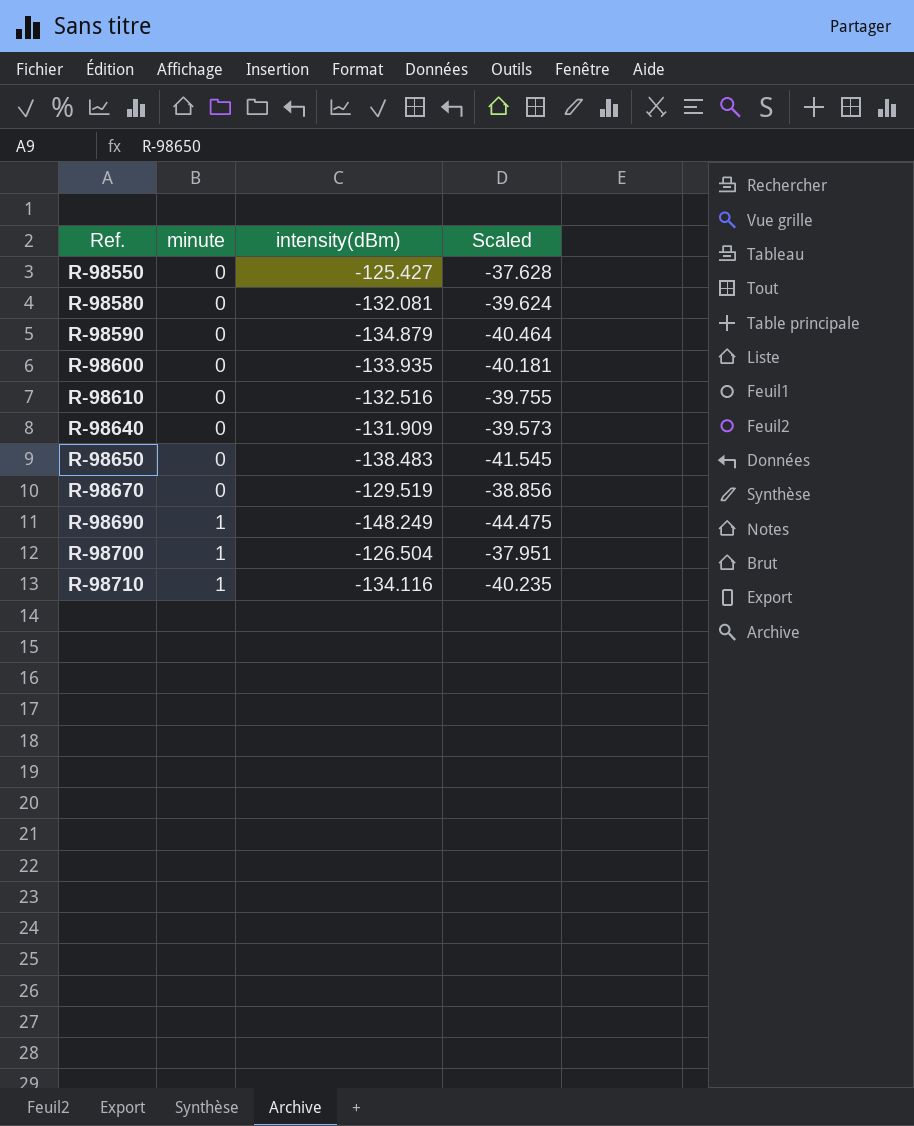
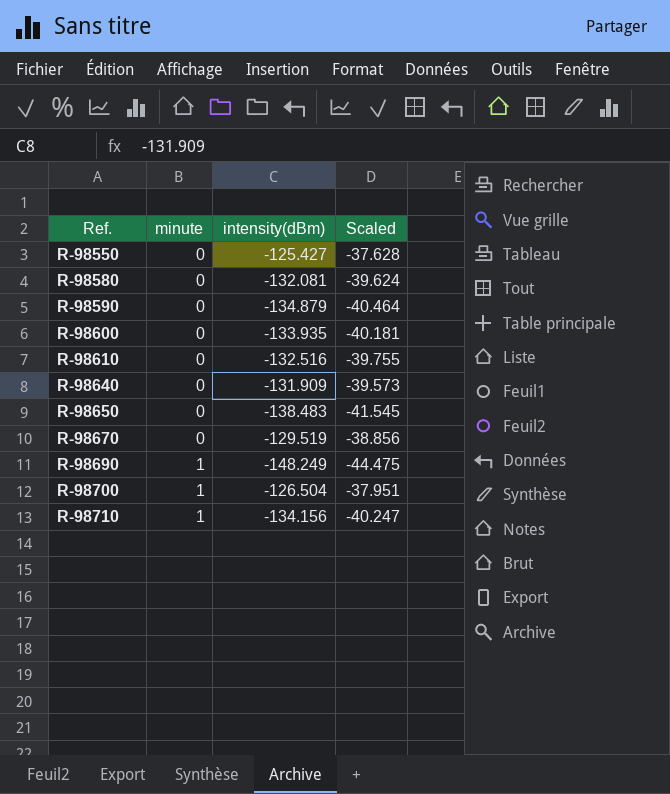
R-98710 | intensity(dBm): -134.116 -> -134.156
R-98710 | Scaled: -40.235 -> -40.247

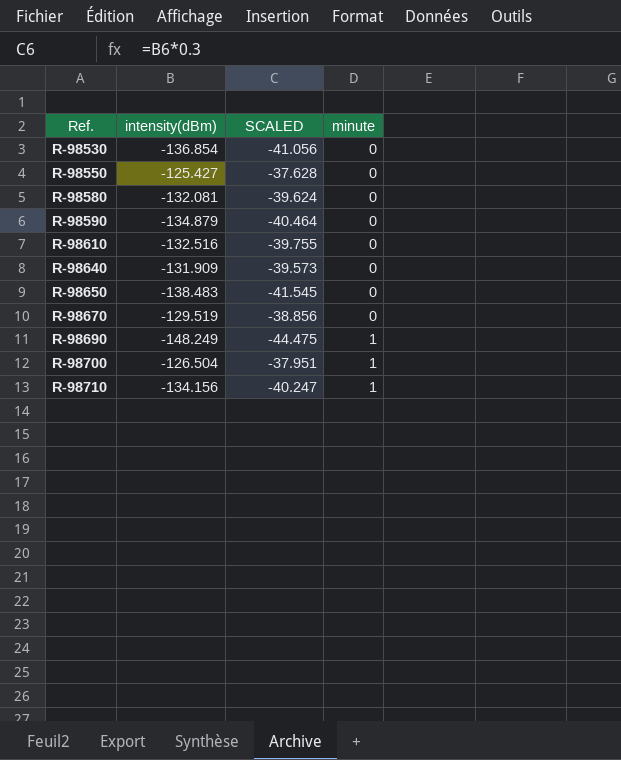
column name: Scaled -> SCALED
column minute | position: 2 -> 4
row R-98600: 0 | -133.935 | -40.181 -> none
row R-98530: none -> -136.854 | -41.056 | 0

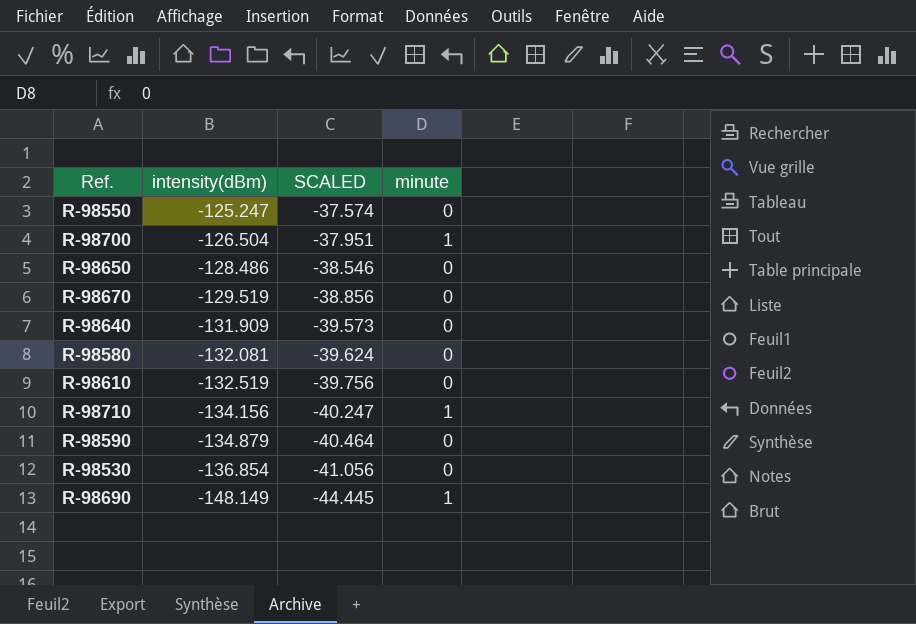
row order: Ref. ascending -> intensity(dBm) descending
R-98550 | intensity(dBm): -125.427 -> -125.247
R-98550 | SCALED: -37.628 -> -37.574
R-98650 | intensity(dBm): -138.483 -> -128.486
R-98650 | SCALED: -41.545 -> -38.546
R-98610 | intensity(dBm): -132.516 -> -132.519
R-98610 | SCALED: -39.755 -> -39.756
R-98690 | intensity(dBm): -148.249 -> -148.149
R-98690 | SCALED: -44.475 -> -44.445

